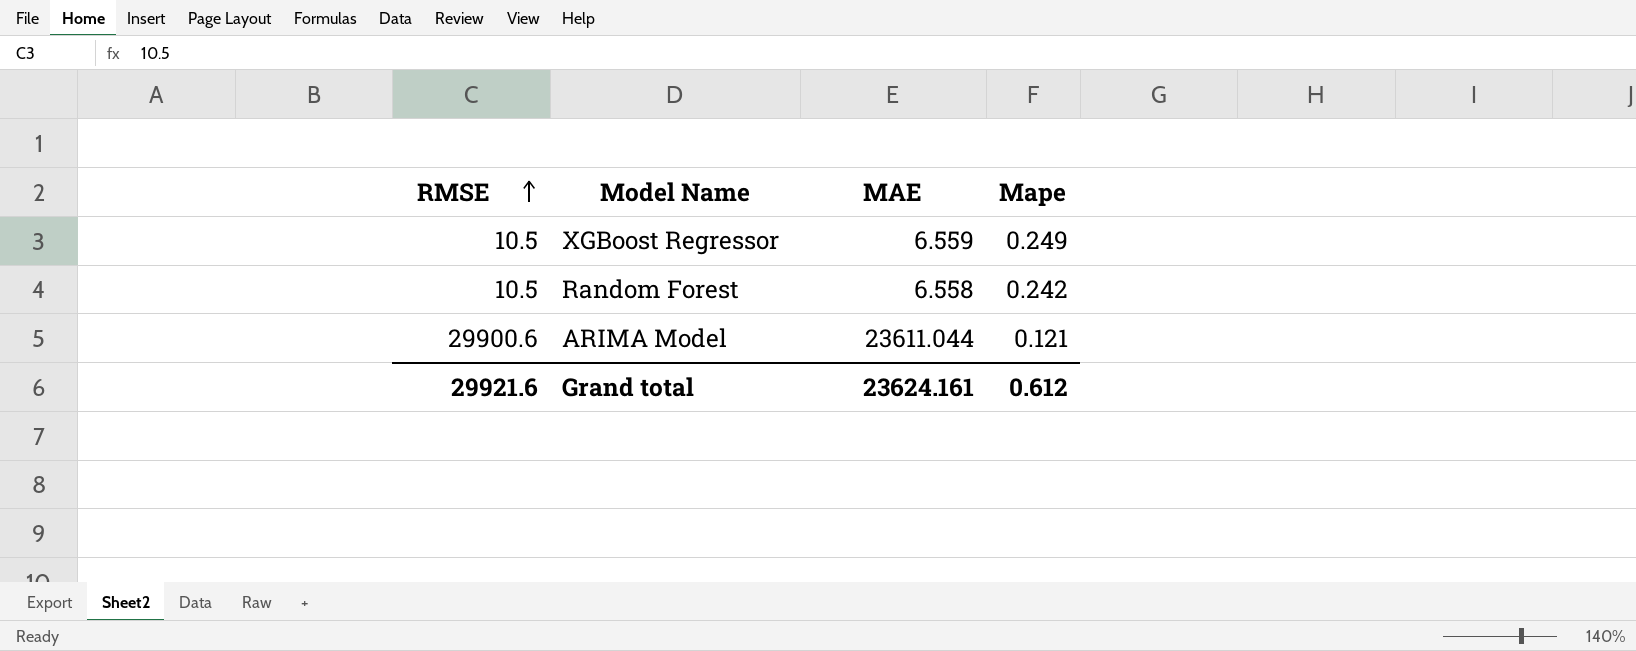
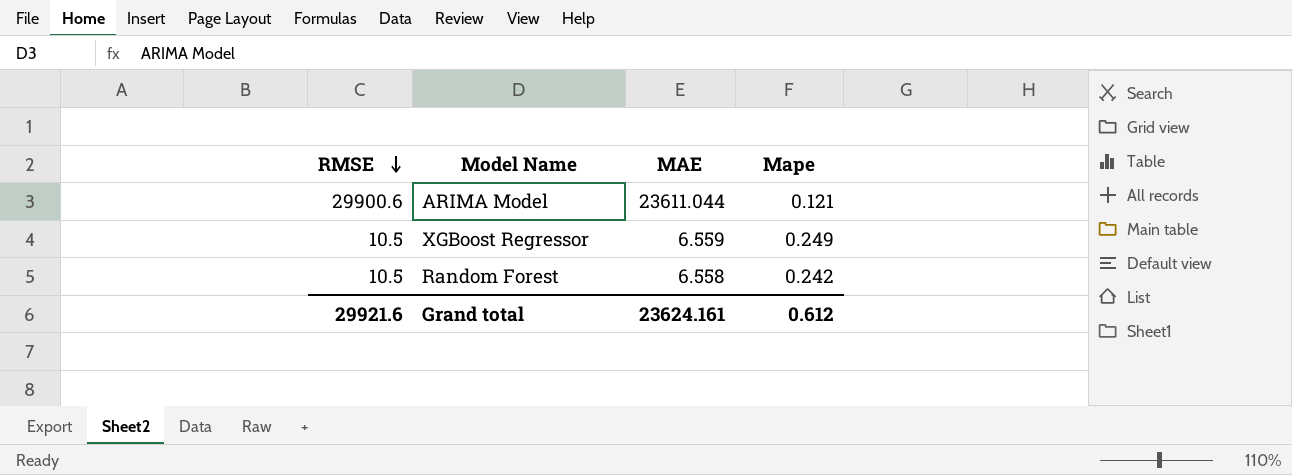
row order: RMSE ascending -> RMSE descending

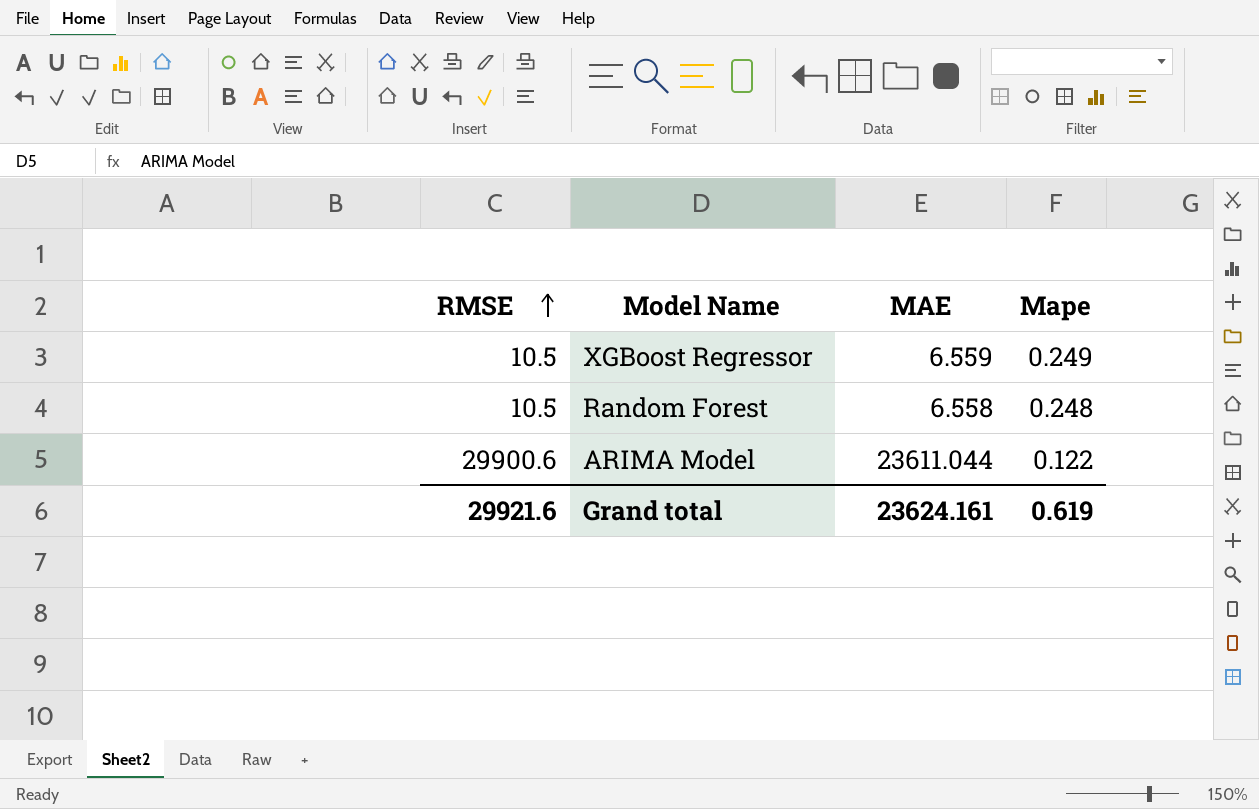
row order: RMSE descending -> RMSE ascending
Random Forest | Mape: 0.242 -> 0.248
ARIMA Model | Mape: 0.121 -> 0.122
Grand total | Mape: 0.612 -> 0.619

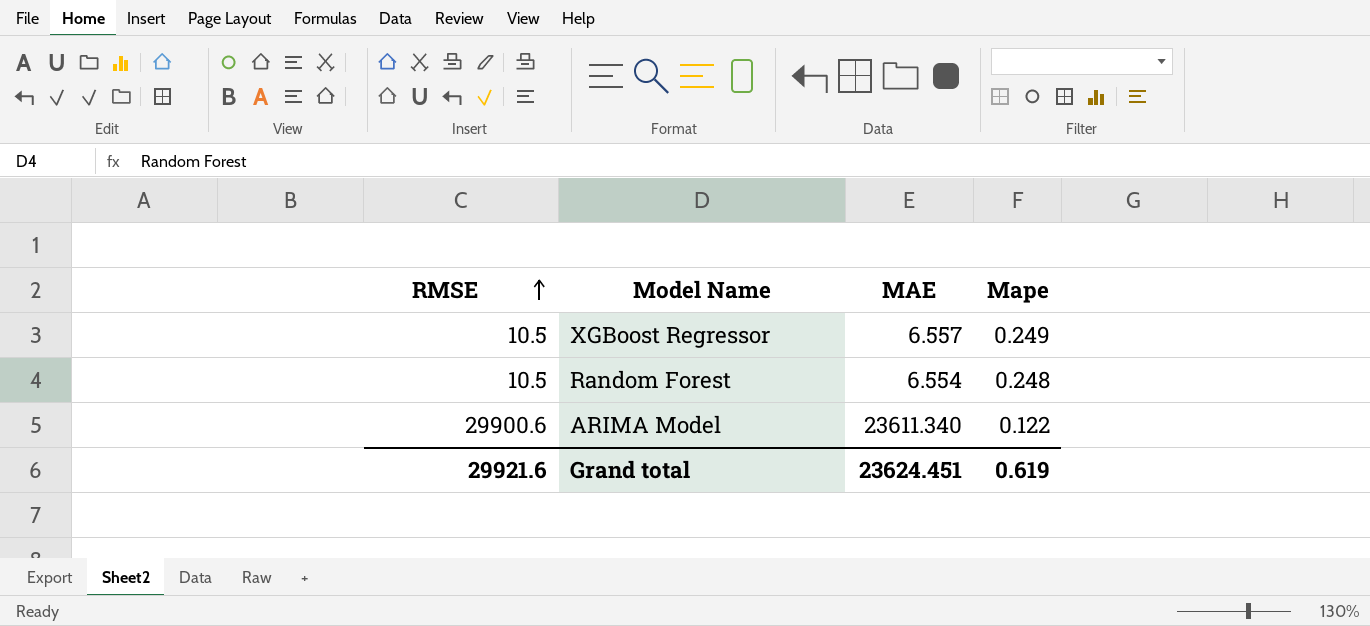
XGBoost Regressor | MAE: 6.559 -> 6.557
Random Forest | MAE: 6.558 -> 6.554
ARIMA Model | MAE: 23611.044 -> 23611.340
Grand total | MAE: 23624.161 -> 23624.451

